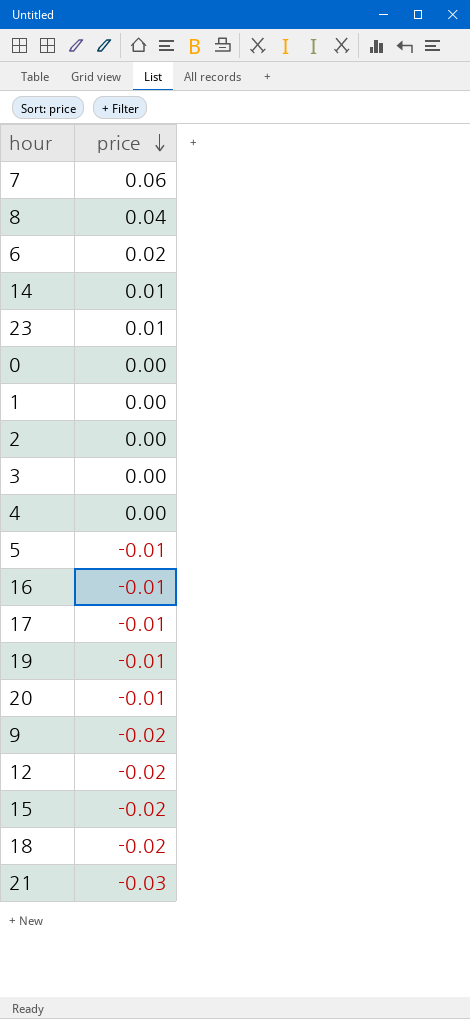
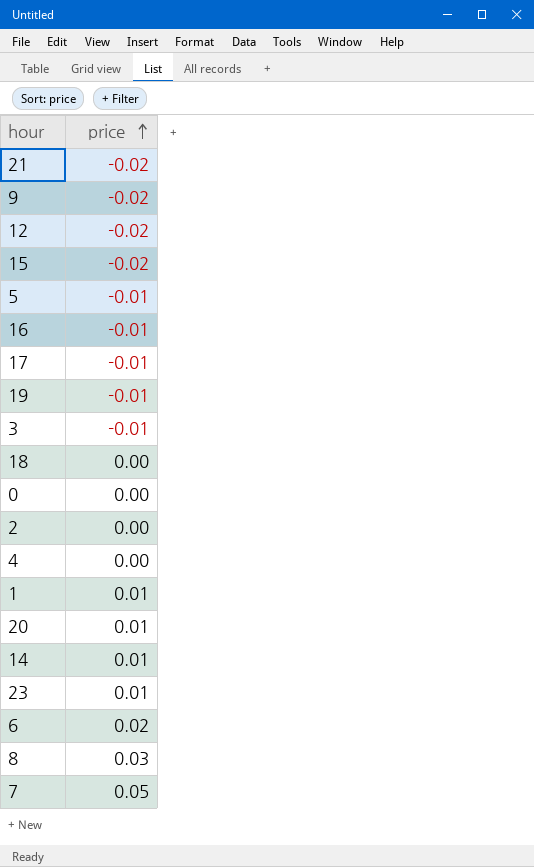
row order: price descending -> price ascending
21 | price: -0.03 -> -0.02
3 | price: 0.00 -> -0.01
18 | price: -0.02 -> 0.00
1 | price: 0.00 -> 0.01
20 | price: -0.01 -> 0.01
8 | price: 0.04 -> 0.03
7 | price: 0.06 -> 0.05

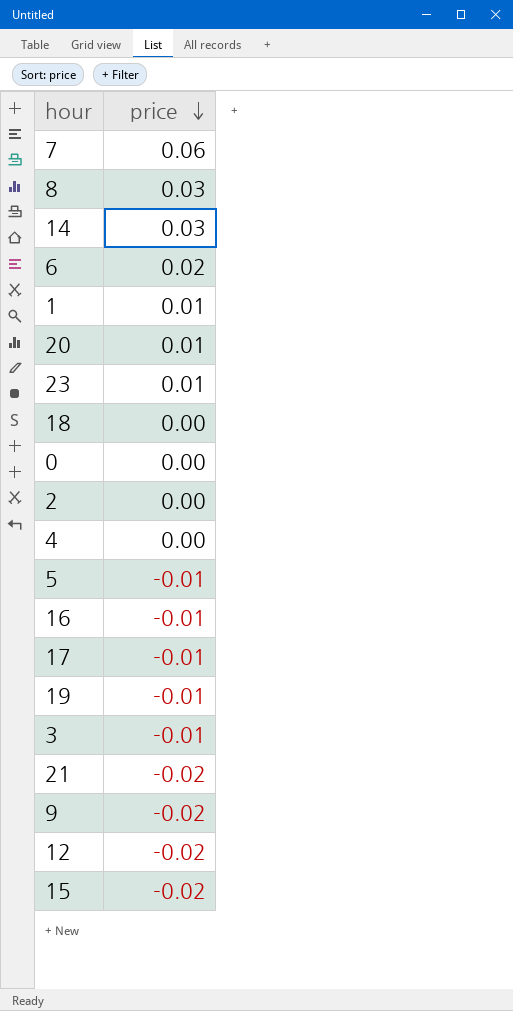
row order: price ascending -> price descending
7 | price: 0.05 -> 0.06
14 | price: 0.01 -> 0.03

